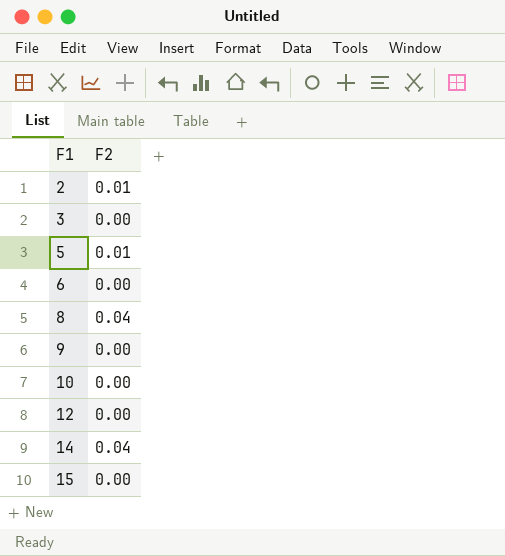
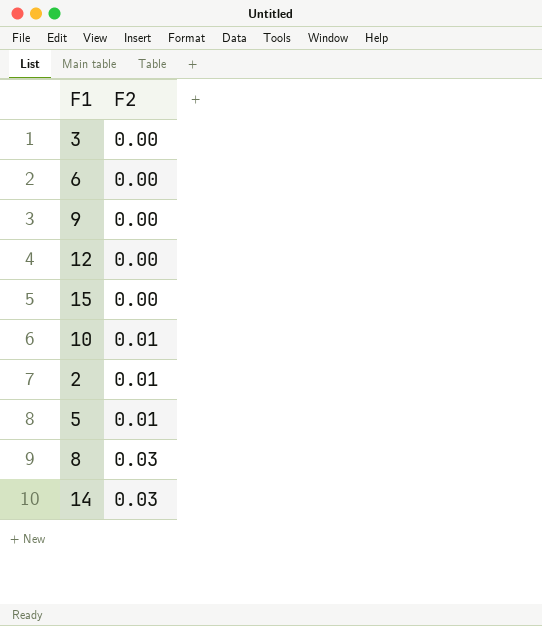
row order: F1 ascending -> F2 ascending
10 | F2: 0.00 -> 0.01
8 | F2: 0.04 -> 0.03
14 | F2: 0.04 -> 0.03

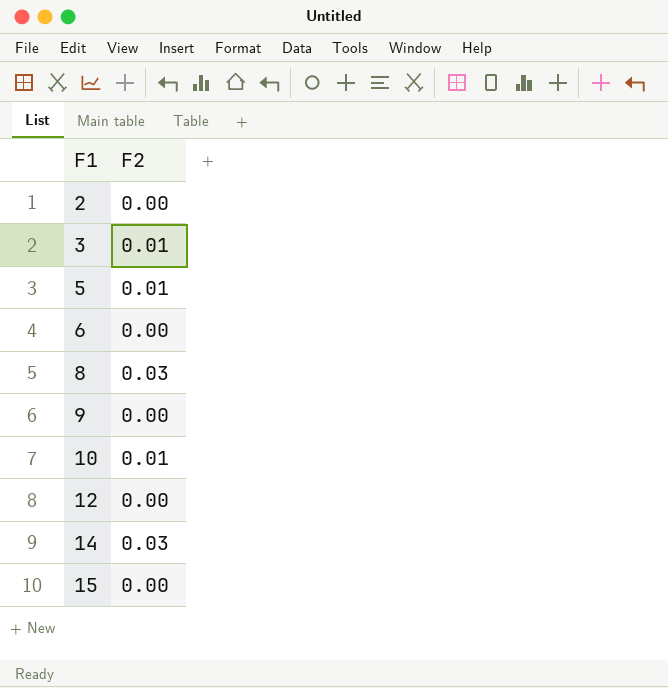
row order: F2 ascending -> F1 ascending
2 | F2: 0.01 -> 0.00
3 | F2: 0.00 -> 0.01

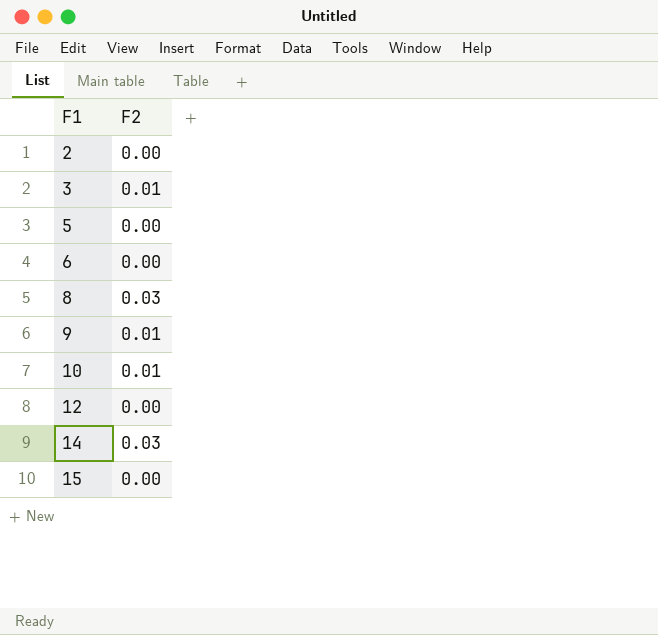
5 | F2: 0.01 -> 0.00
9 | F2: 0.00 -> 0.01

